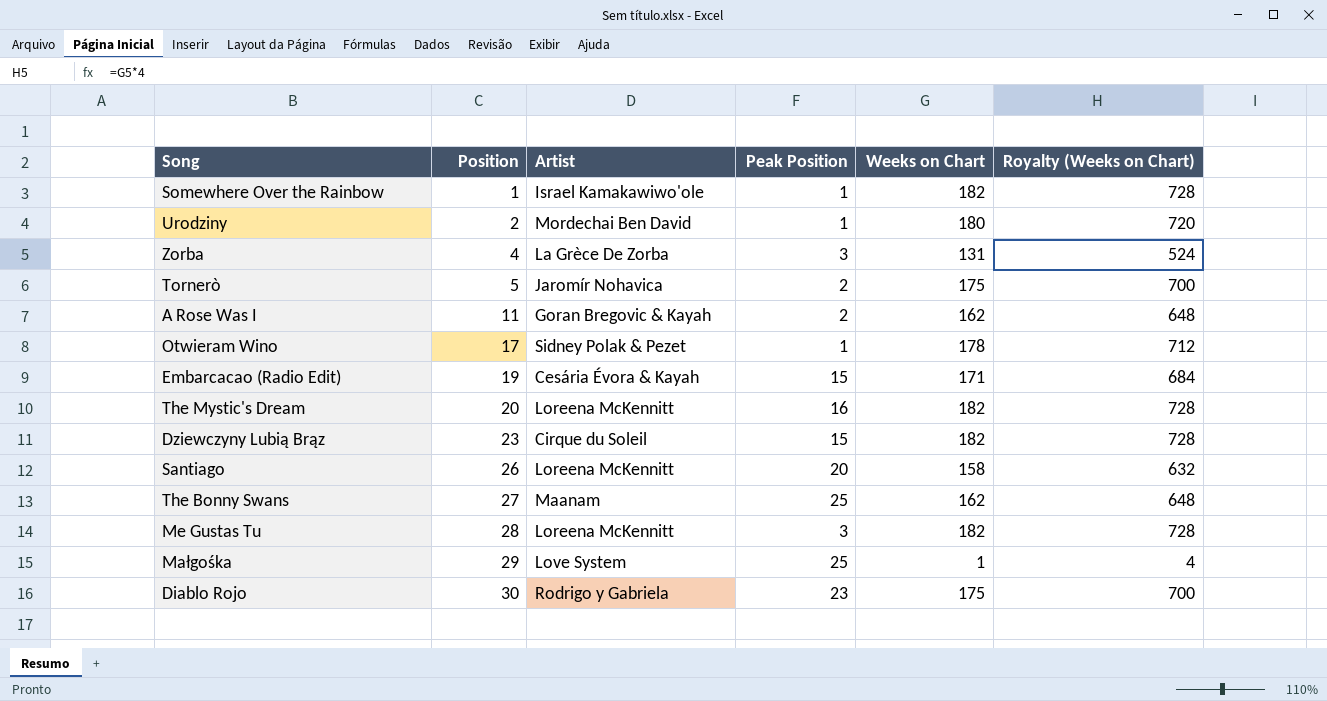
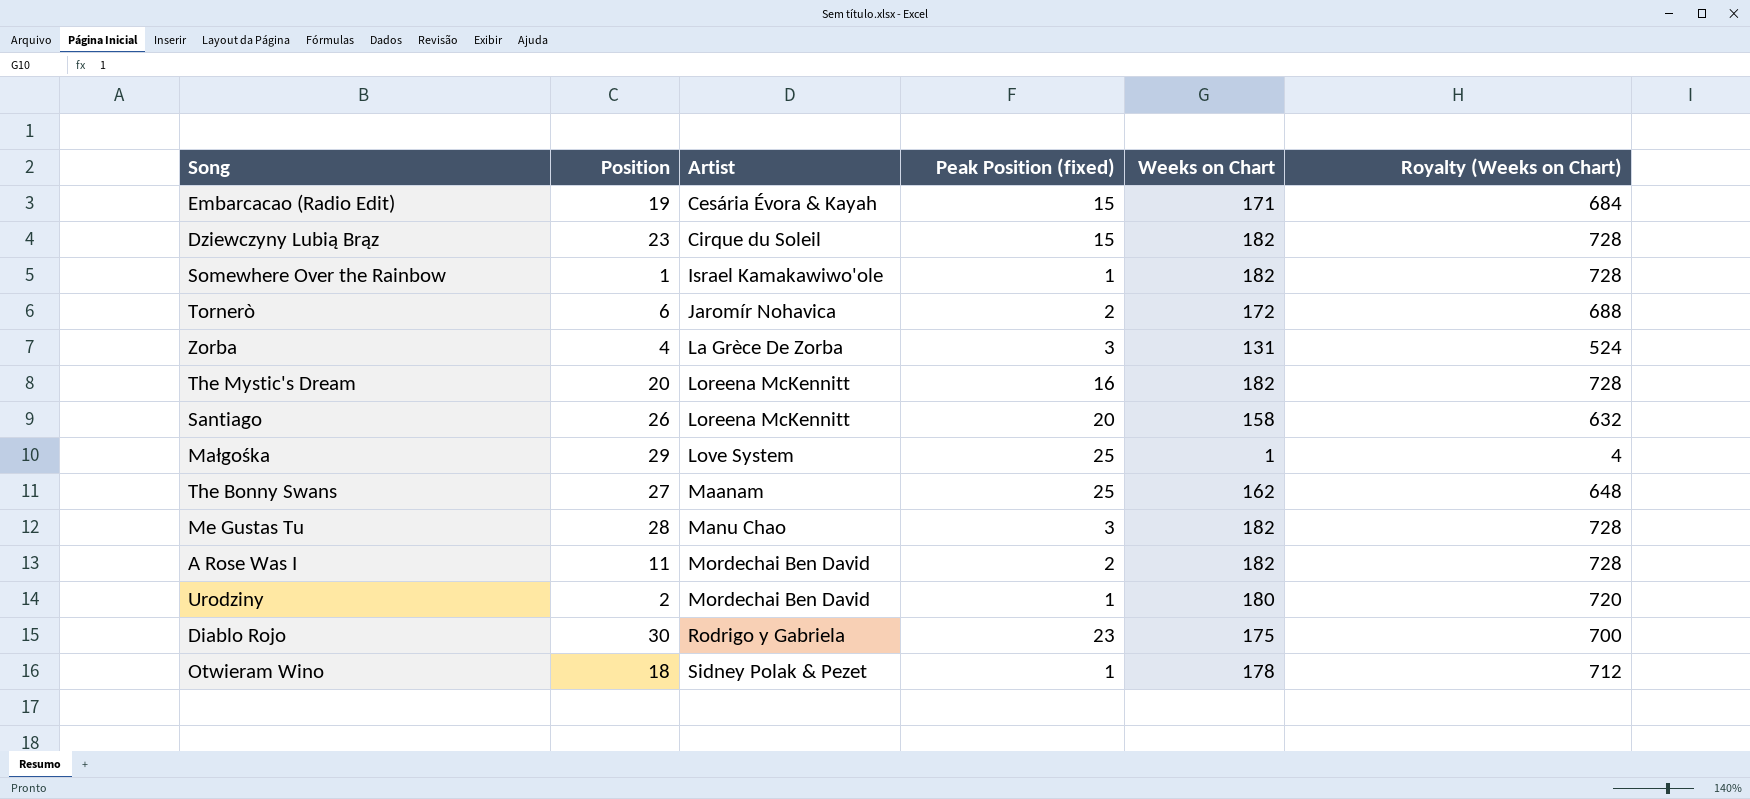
row order: Position ascending -> Artist ascending
column name: Peak Position -> Peak Position (fixed)
Tornerò | Position: 5 -> 6
Tornerò | Weeks on Chart: 175 -> 172
Tornerò | Royalty (Weeks on Chart): 700 -> 688
Me Gustas Tu | Artist: Loreena McKennitt -> Manu Chao
A Rose Was I | Artist: Goran Bregovic & Kayah -> Mordechai Ben David
A Rose Was I | Weeks on Chart: 162 -> 182
A Rose Was I | Royalty (Weeks on Chart): 648 -> 728
Otwieram Wino | Position: 17 -> 18

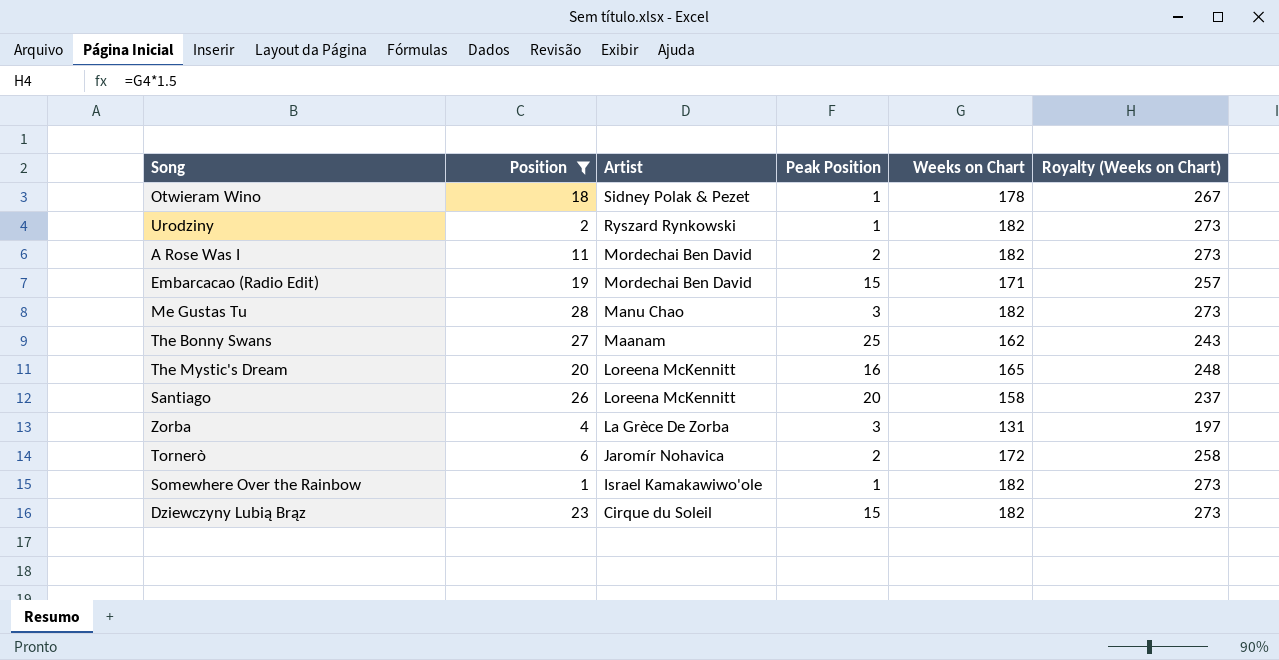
filter: none -> Position <= 28
row order: Artist ascending -> Artist descending
column name: Peak Position (fixed) -> Peak Position
column Royalty (Weeks on Chart) | formula: [Weeks on Chart] * 4 -> [Weeks on Chart] * 1.5
Urodziny | Artist: Mordechai Ben David -> Ryszard Rynkowski
Urodziny | Weeks on Chart: 180 -> 182
Embarcacao (Radio Edit) | Artist: Cesária Évora & Kayah -> Mordechai Ben David
The Mystic's Dream | Weeks on Chart: 182 -> 165

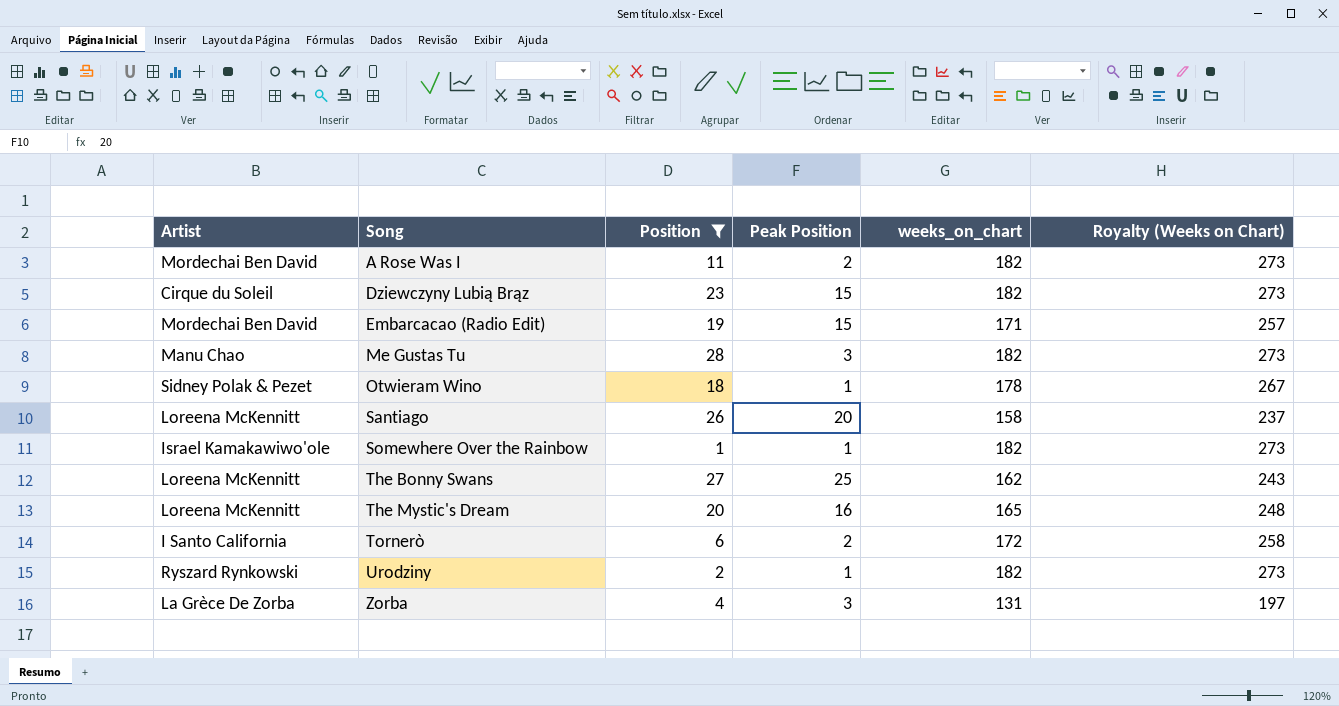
row order: Artist descending -> Song ascending
column Artist | position: 3 -> 1
column name: Weeks on Chart -> weeks_on_chart
The Bonny Swans | Artist: Maanam -> Loreena McKennitt
Tornerò | Artist: Jaromír Nohavica -> I Santo California

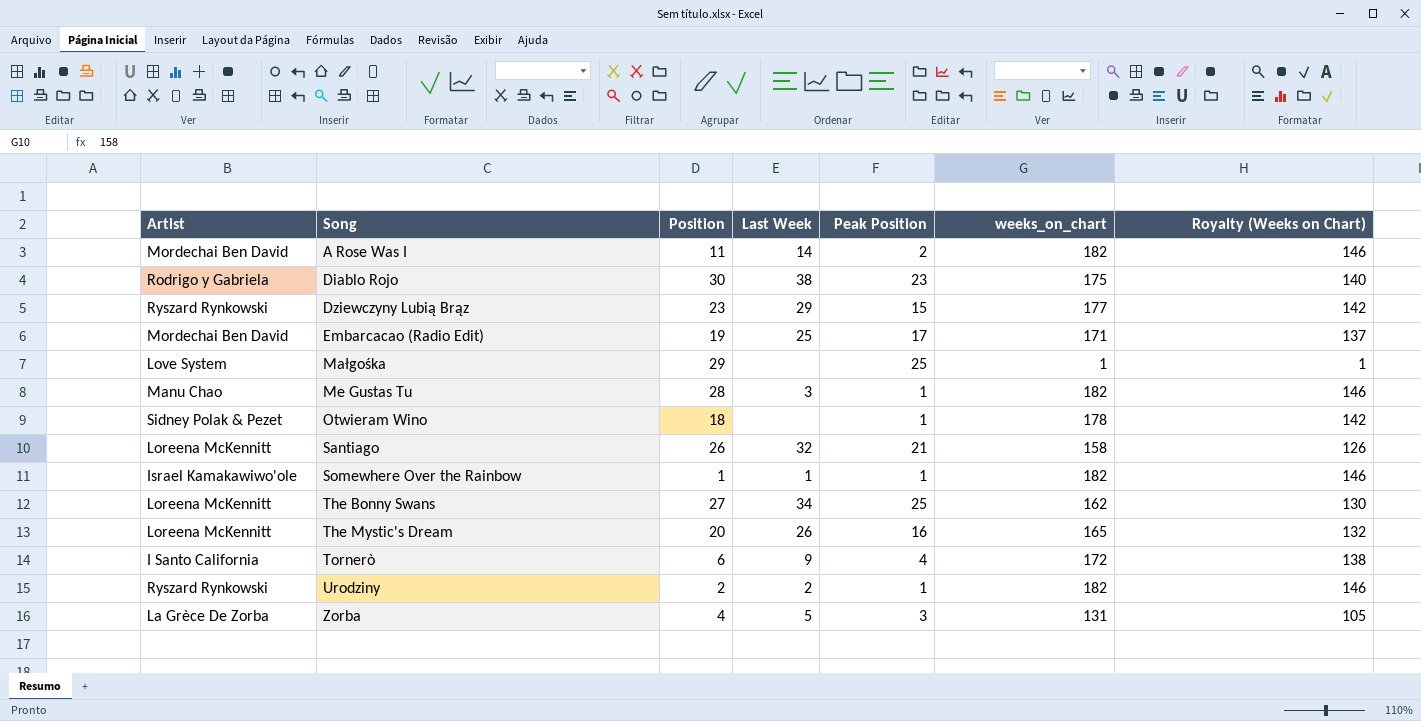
filter: Position <= 28 -> none
column Last Week | position: none -> 4
column Royalty (Weeks on Chart) | formula: [weeks_on_chart] * 1.5 -> [weeks_on_chart] * 0.8
Dziewczyny Lubią Brąz | Artist: Cirque du Soleil -> Ryszard Rynkowski
Dziewczyny Lubią Brąz | weeks_on_chart: 182 -> 177
Embarcacao (Radio Edit) | Peak Position: 15 -> 17
Me Gustas Tu | Peak Position: 3 -> 1
Santiago | Peak Position: 20 -> 21
Tornerò | Peak Position: 2 -> 4

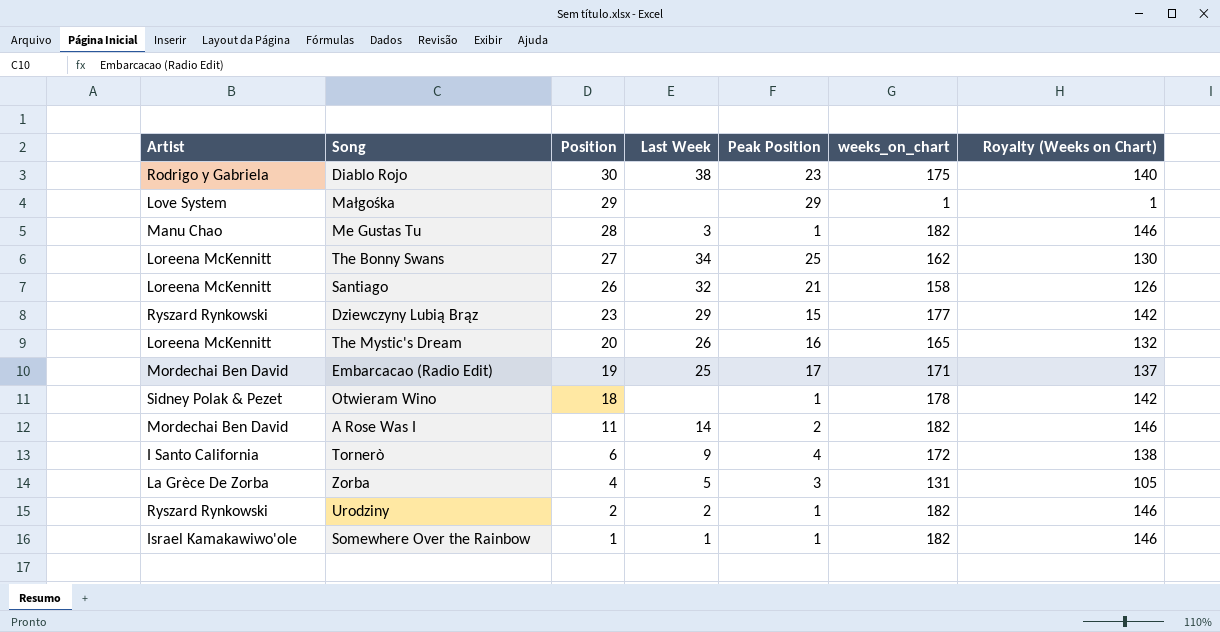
row order: Song ascending -> Position descending
Małgośka | Peak Position: 25 -> 29

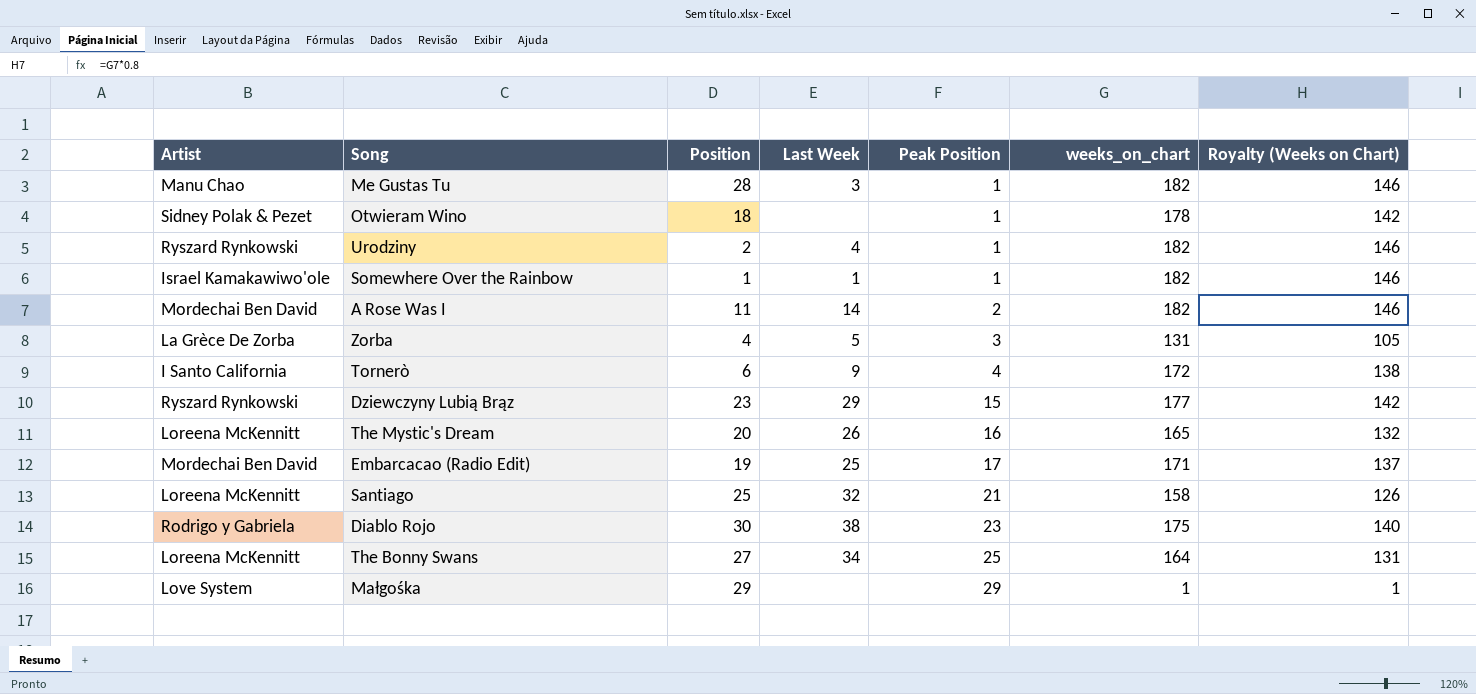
row order: Position descending -> Peak Position ascending
Urodziny | Last Week: 2 -> 4
Santiago | Position: 26 -> 25
The Bonny Swans | weeks_on_chart: 162 -> 164
The Bonny Swans | Royalty (Weeks on Chart): 130 -> 131

